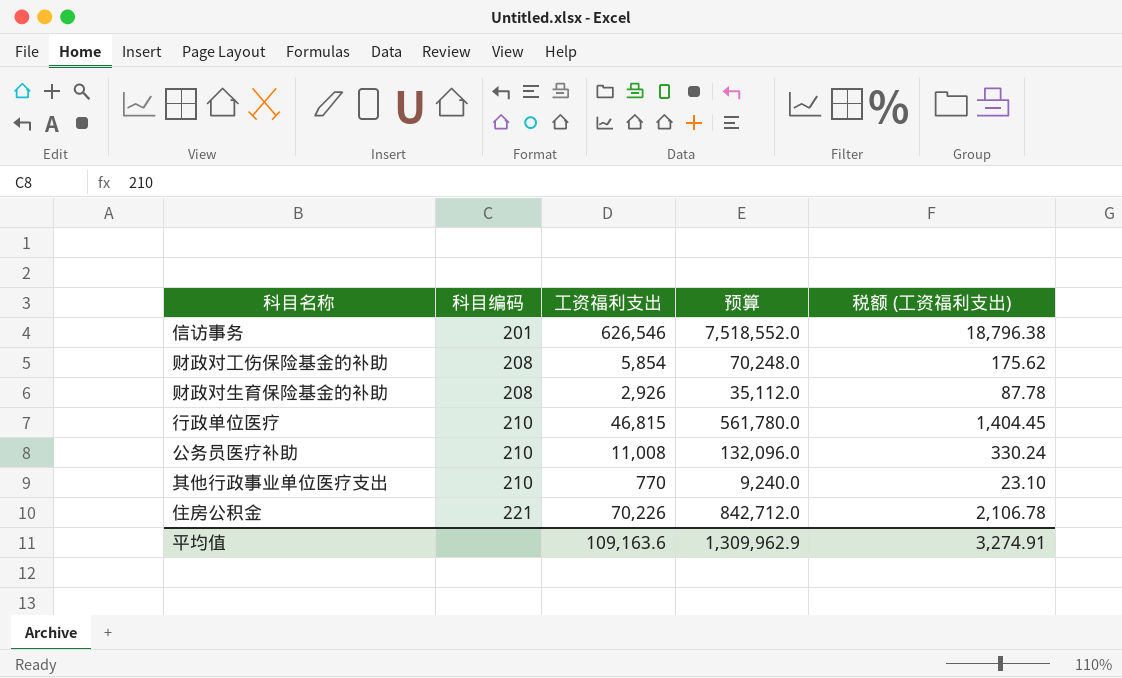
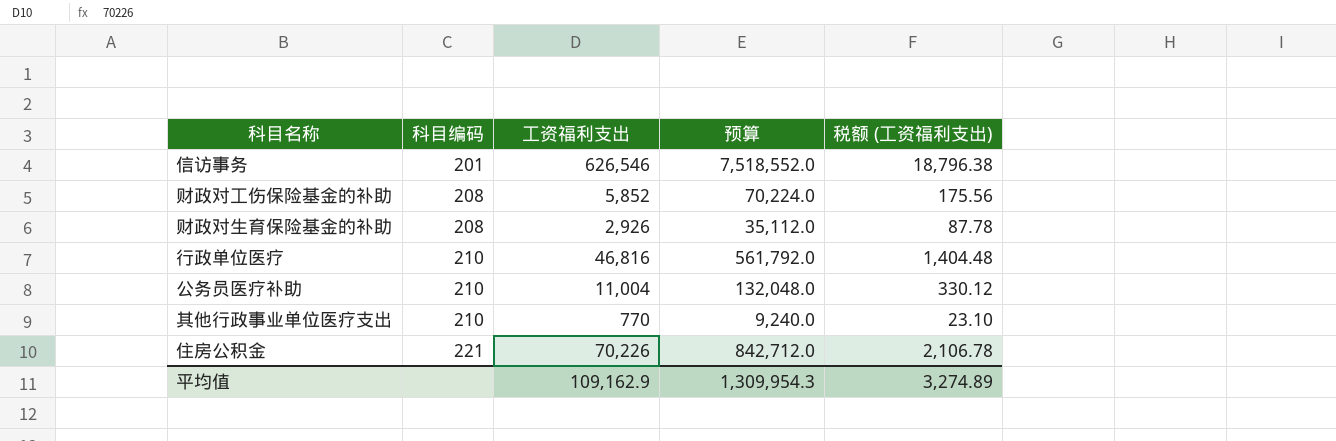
财政对工伤保险基金的补助 | 工资福利支出: 5,854 -> 5,852
财政对工伤保险基金的补助 | 预算: 70,248.0 -> 70,224.0
财政对工伤保险基金的补助 | 税额 (工资福利支出): 175.62 -> 175.56
行政单位医疗 | 工资福利支出: 46,815 -> 46,816
行政单位医疗 | 预算: 561,780.0 -> 561,792.0
行政单位医疗 | 税额 (工资福利支出): 1,404.45 -> 1,404.48
公务员医疗补助 | 工资福利支出: 11,008 -> 11,004
公务员医疗补助 | 预算: 132,096.0 -> 132,048.0
公务员医疗补助 | 税额 (工资福利支出): 330.24 -> 330.12
平均值 | 工资福利支出: 109,163.6 -> 109,162.9
平均值 | 预算: 1,309,962.9 -> 1,309,954.3
平均值 | 税额 (工资福利支出): 3,274.91 -> 3,274.89

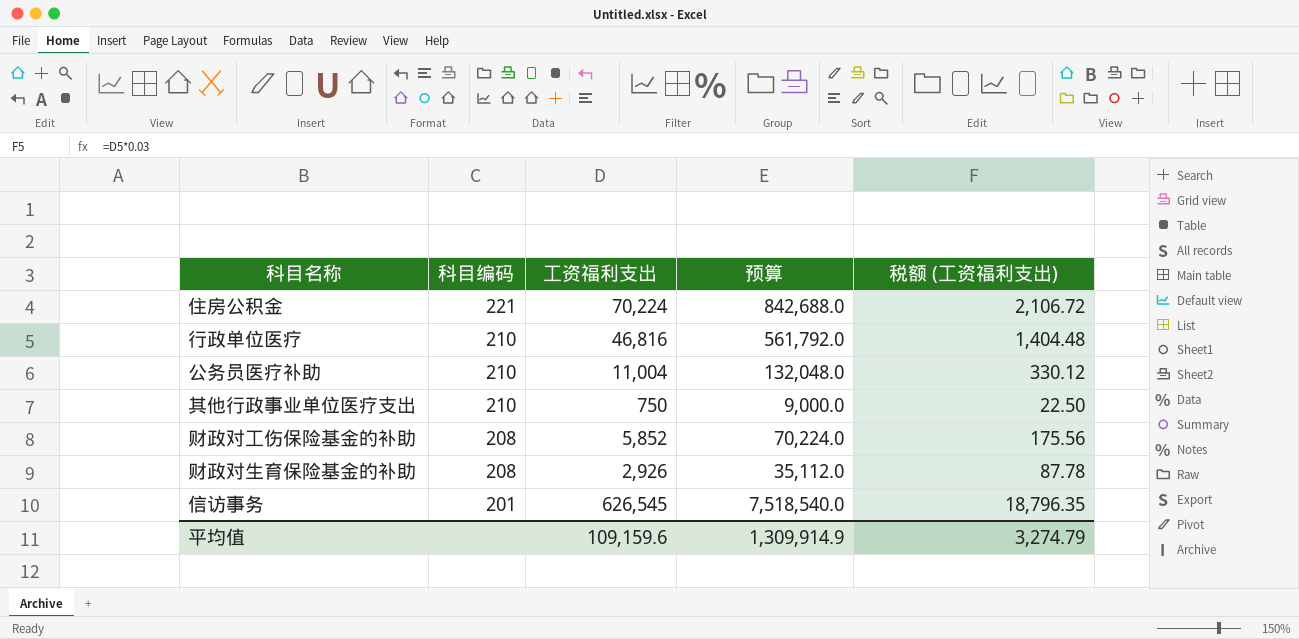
row order: 科目编码 ascending -> 科目编码 descending
住房公积金 | 工资福利支出: 70,226 -> 70,224
住房公积金 | 预算: 842,712.0 -> 842,688.0
住房公积金 | 税额 (工资福利支出): 2,106.78 -> 2,106.72
其他行政事业单位医疗支出 | 工资福利支出: 770 -> 750
其他行政事业单位医疗支出 | 预算: 9,240.0 -> 9,000.0
其他行政事业单位医疗支出 | 税额 (工资福利支出): 23.10 -> 22.50
信访事务 | 工资福利支出: 626,546 -> 626,545
信访事务 | 预算: 7,518,552.0 -> 7,518,540.0
信访事务 | 税额 (工资福利支出): 18,796.38 -> 18,796.35
平均值 | 工资福利支出: 109,162.9 -> 109,159.6
平均值 | 预算: 1,309,954.3 -> 1,309,914.9
平均值 | 税额 (工资福利支出): 3,274.89 -> 3,274.79

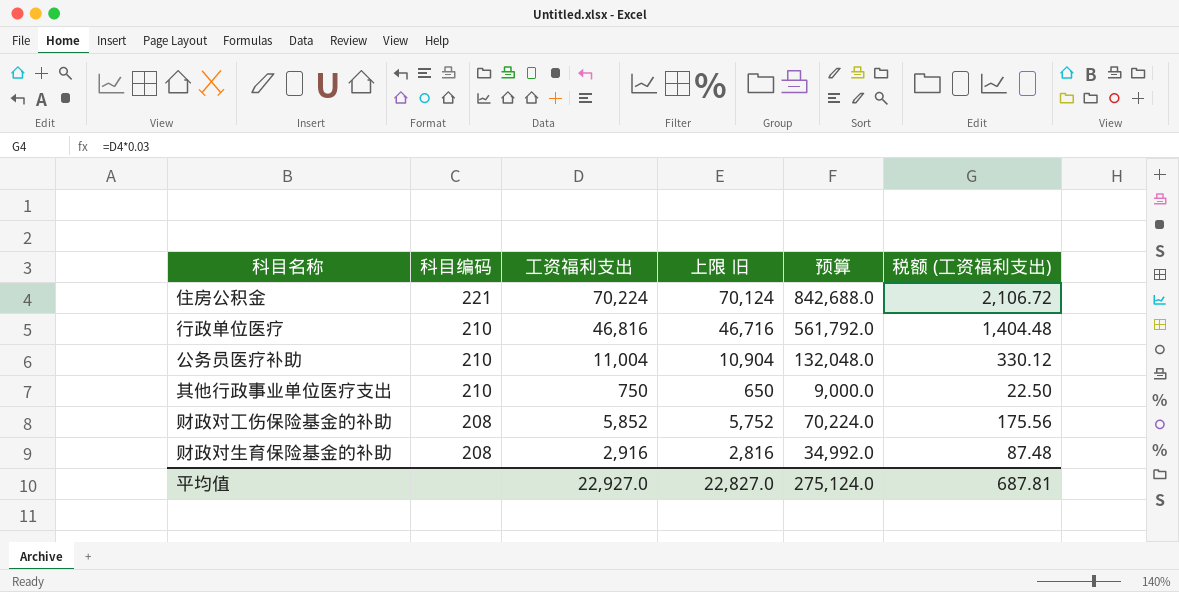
column 上限 旧 | formula: none -> [工资福利支出] - 100
row 信访事务: 201 | 626,545 | 7,518,540.0 | 18,796.35 -> none
财政对生育保险基金的补助 | 工资福利支出: 2,926 -> 2,916
财政对生育保险基金的补助 | 预算: 35,112.0 -> 34,992.0
财政对生育保险基金的补助 | 税额 (工资福利支出): 87.78 -> 87.48
平均值 | 工资福利支出: 109,159.6 -> 22,927.0
平均值 | 预算: 1,309,914.9 -> 275,124.0
平均值 | 税额 (工资福利支出): 3,274.79 -> 687.81

